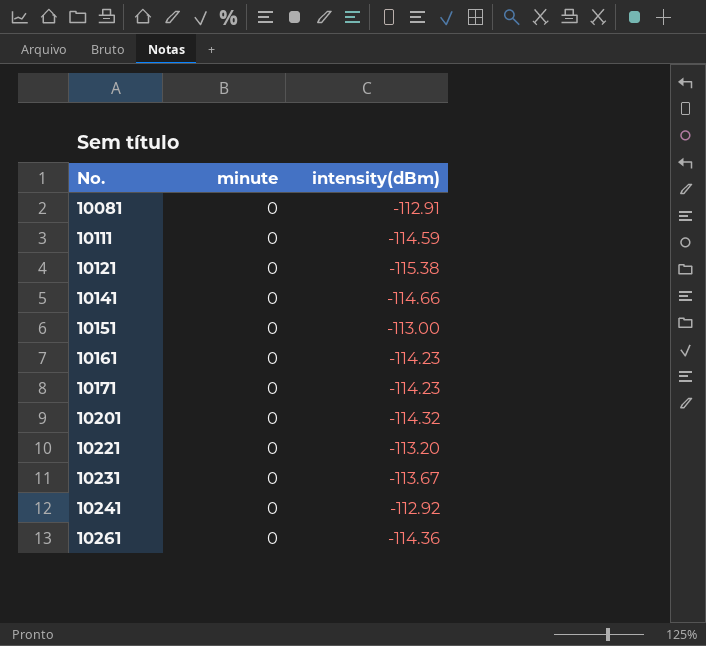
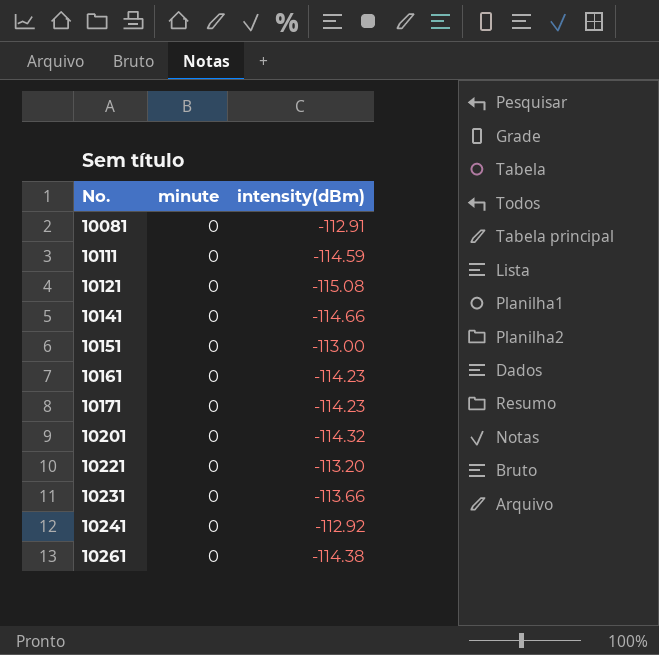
10121 | intensity(dBm): -115.38 -> -115.08
10231 | intensity(dBm): -113.67 -> -113.66
10261 | intensity(dBm): -114.36 -> -114.38

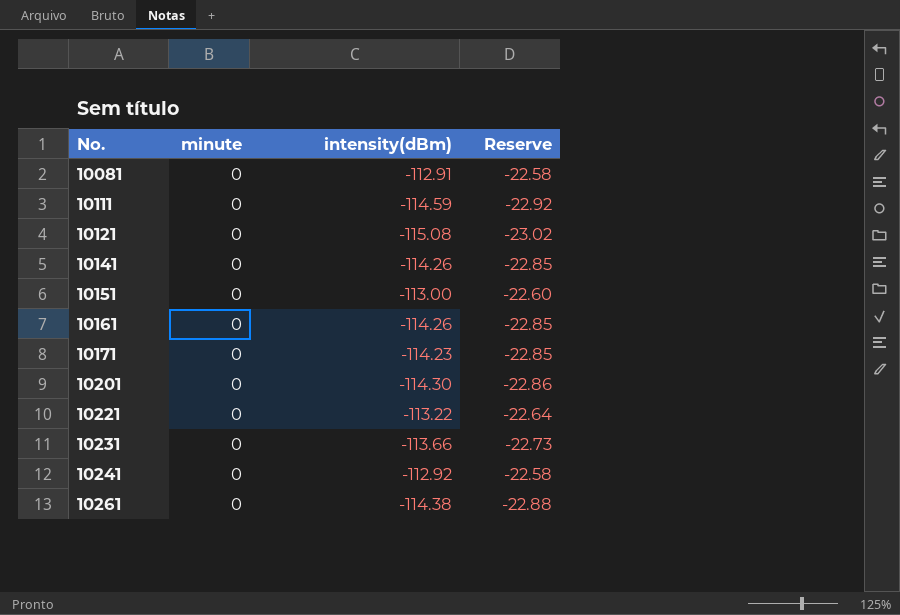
column Reserve | formula: none -> [intensity(dBm)] * 0.2
10141 | intensity(dBm): -114.66 -> -114.26
10161 | intensity(dBm): -114.23 -> -114.26
10201 | intensity(dBm): -114.32 -> -114.30
10221 | intensity(dBm): -113.20 -> -113.22

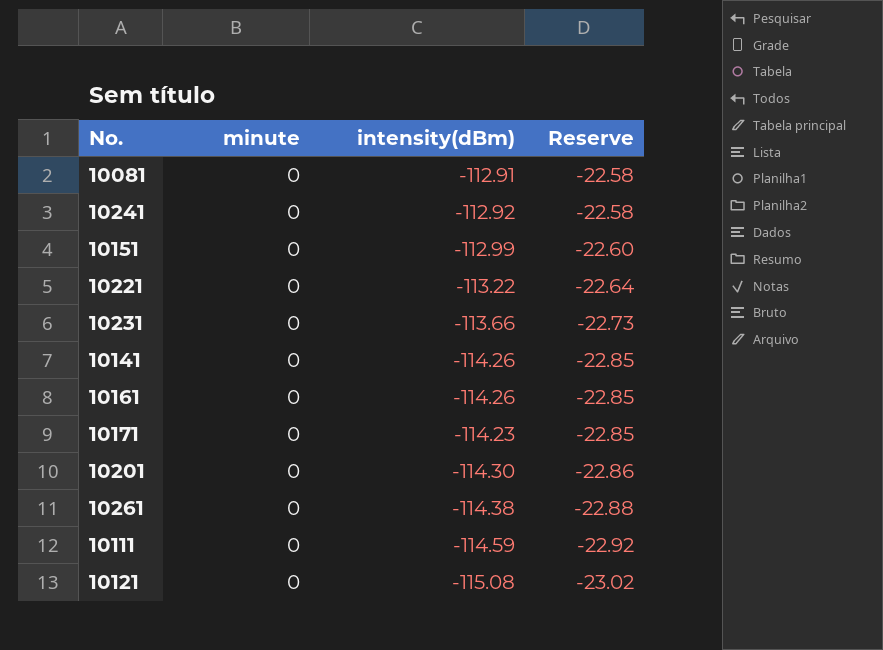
row order: No. ascending -> Reserve descending
10151 | intensity(dBm): -113.00 -> -112.99

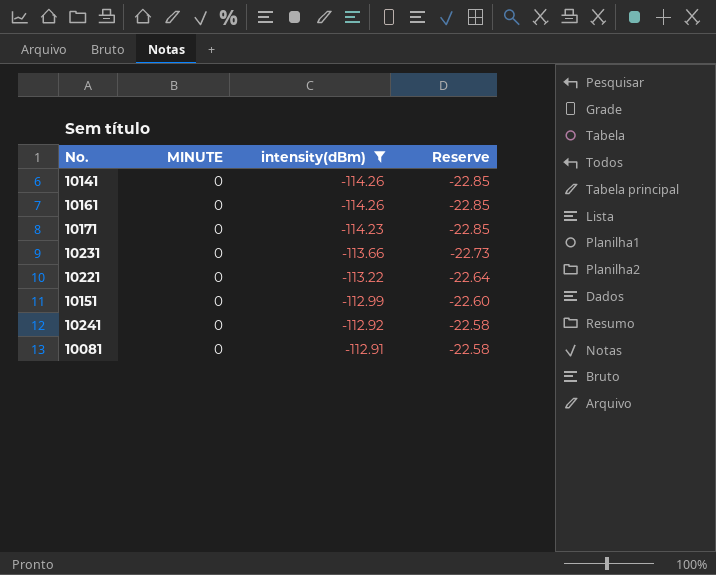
filter: none -> intensity(dBm) >= -114.26
row order: Reserve descending -> intensity(dBm) ascending
column name: minute -> MINUTE

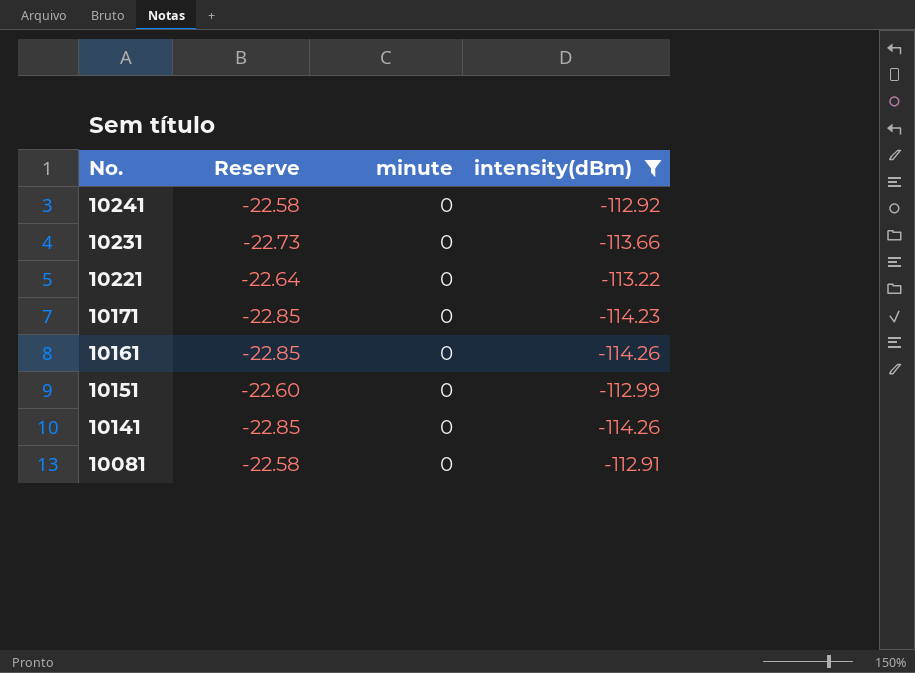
row order: intensity(dBm) ascending -> No. descending
column Reserve | position: 4 -> 2
column name: MINUTE -> minute

